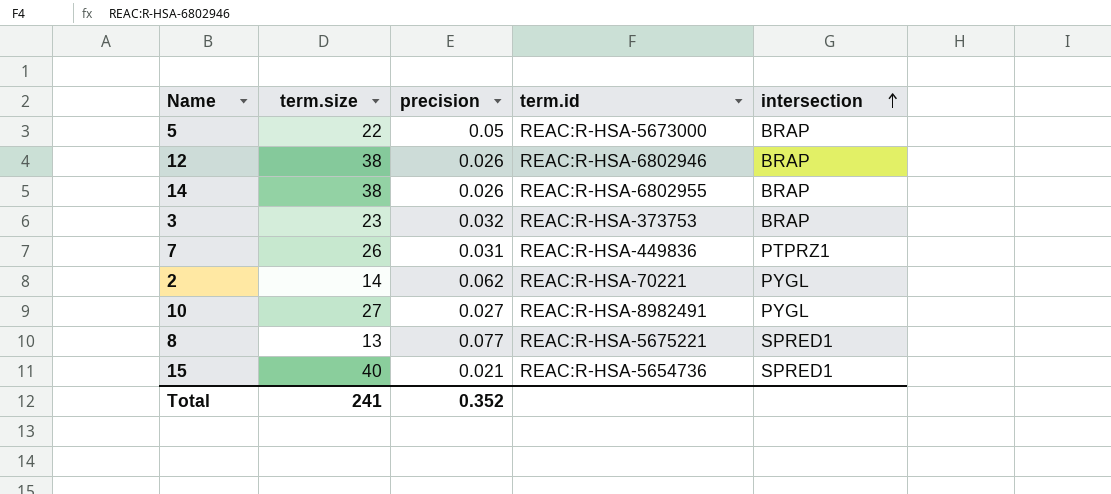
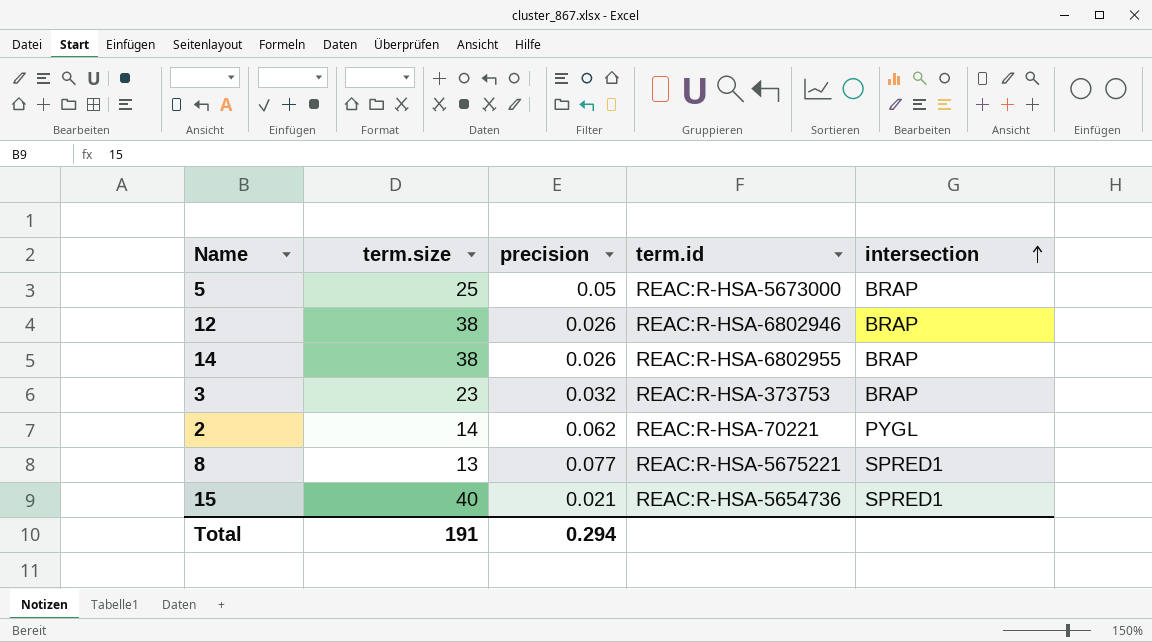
row 7: 26 | 0.031 | REAC:R-HSA-449836 | PTPRZ1 -> none
row 10: 27 | 0.027 | REAC:R-HSA-8982491 | PYGL -> none
5 | term.size: 22 -> 25
Total | term.size: 241 -> 191
Total | precision: 0.352 -> 0.294

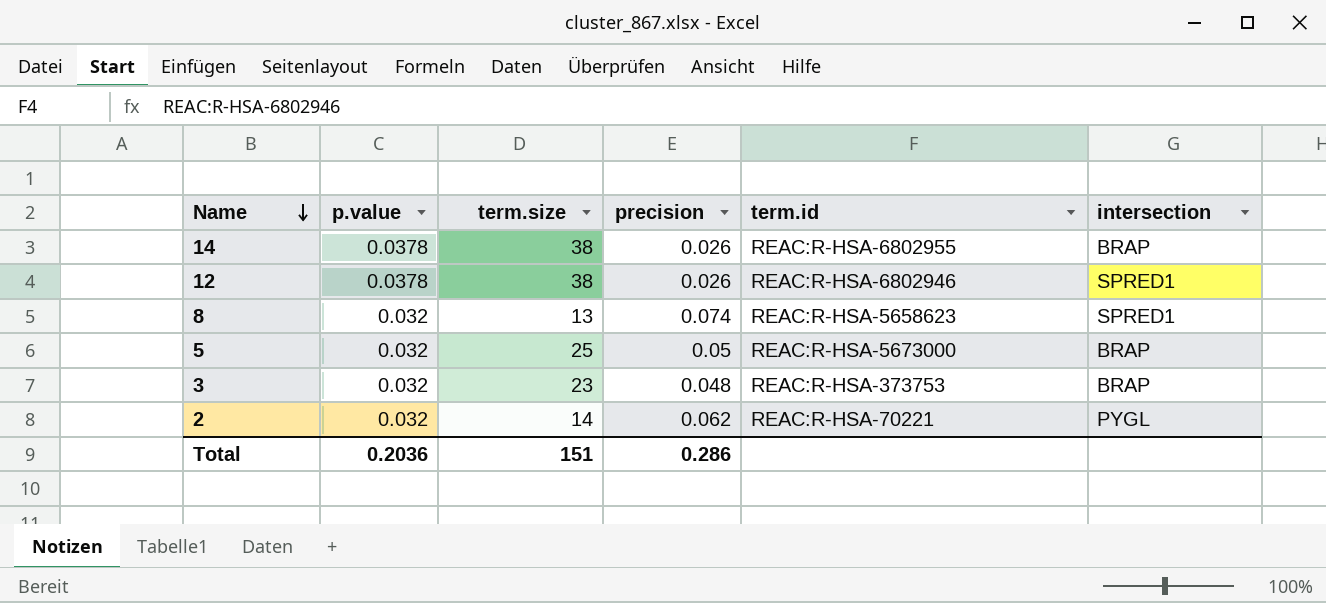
row order: intersection ascending -> Name descending
column p.value | position: none -> 2
row 15: 40 | 0.021 | REAC:R-HSA-5654736 | SPRED1 -> none
12 | intersection: BRAP -> SPRED1
8 | precision: 0.077 -> 0.074
8 | term.id: REAC:R-HSA-5675221 -> REAC:R-HSA-5658623
3 | precision: 0.032 -> 0.048
Total | term.size: 191 -> 151
Total | precision: 0.294 -> 0.286

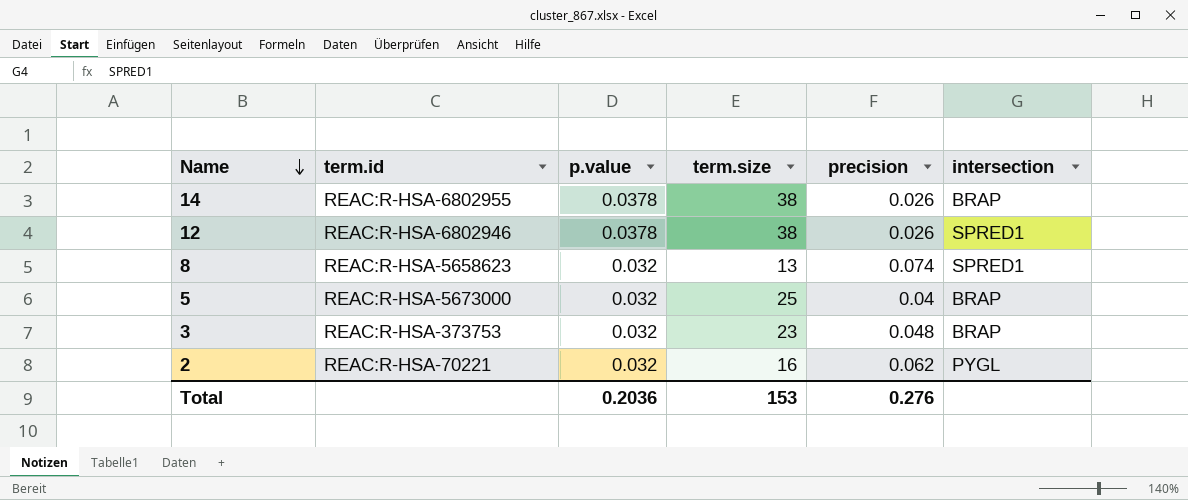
column term.id | position: 5 -> 2
5 | precision: 0.05 -> 0.04
2 | term.size: 14 -> 16
Total | term.size: 151 -> 153
Total | precision: 0.286 -> 0.276

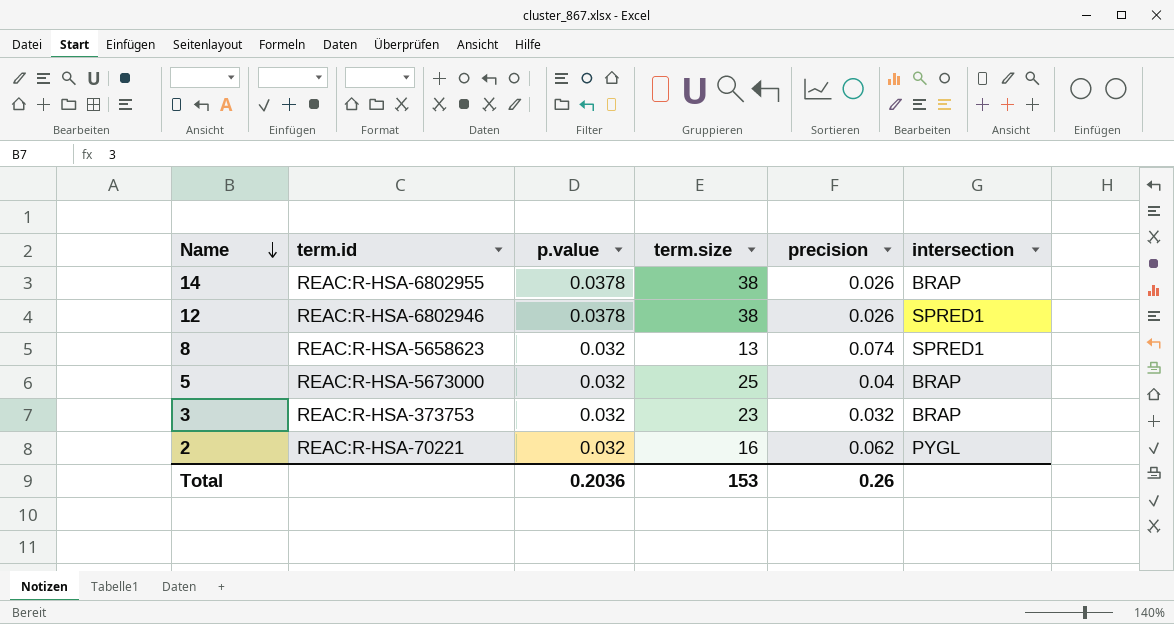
3 | precision: 0.048 -> 0.032
Total | precision: 0.276 -> 0.26

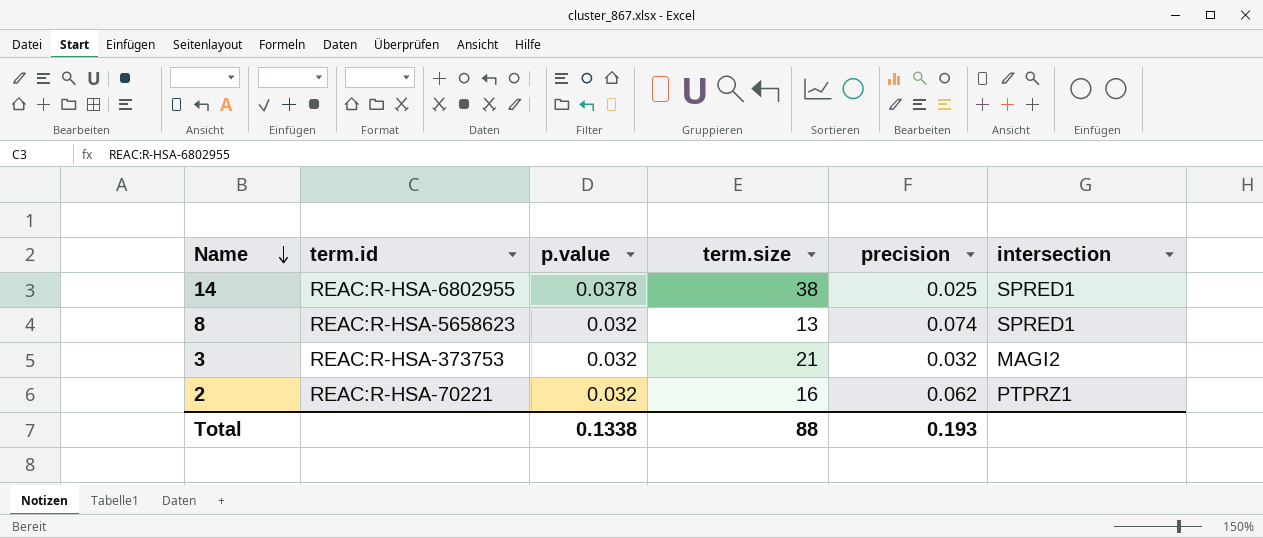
row 12: REAC:R-HSA-6802946 | 0.0378 | 38 | 0.026 | SPRED1 -> none
row 5: REAC:R-HSA-5673000 | 0.032 | 25 | 0.04 | BRAP -> none
14 | precision: 0.026 -> 0.025
14 | intersection: BRAP -> SPRED1
3 | term.size: 23 -> 21
3 | intersection: BRAP -> MAGI2
2 | intersection: PYGL -> PTPRZ1
Total | p.value: 0.2036 -> 0.1338
Total | term.size: 153 -> 88
Total | precision: 0.26 -> 0.193

